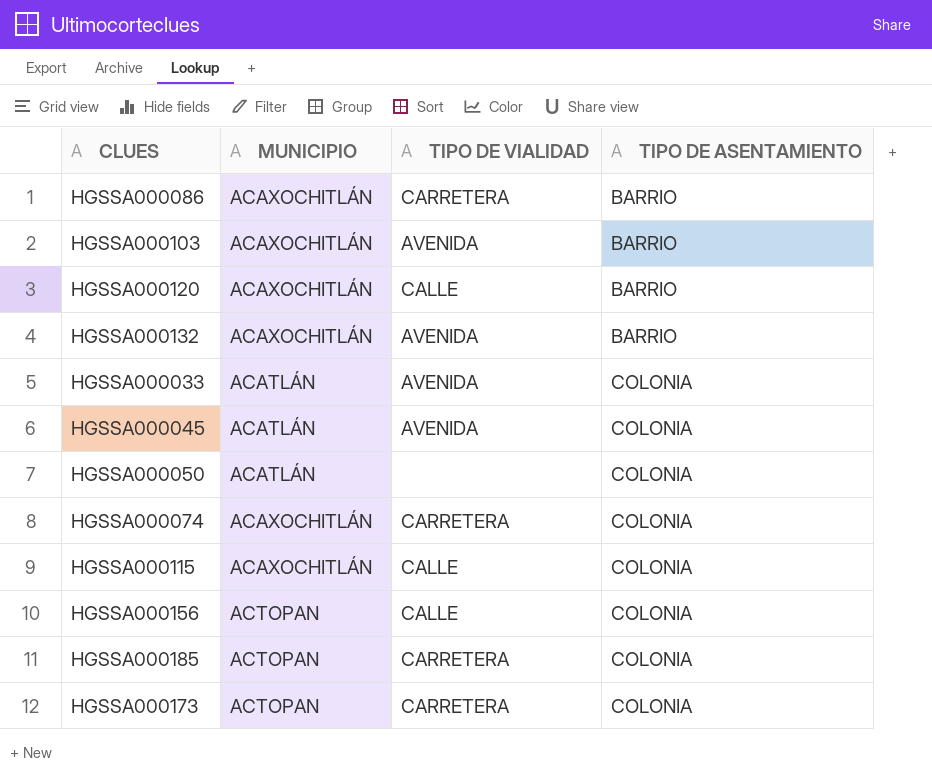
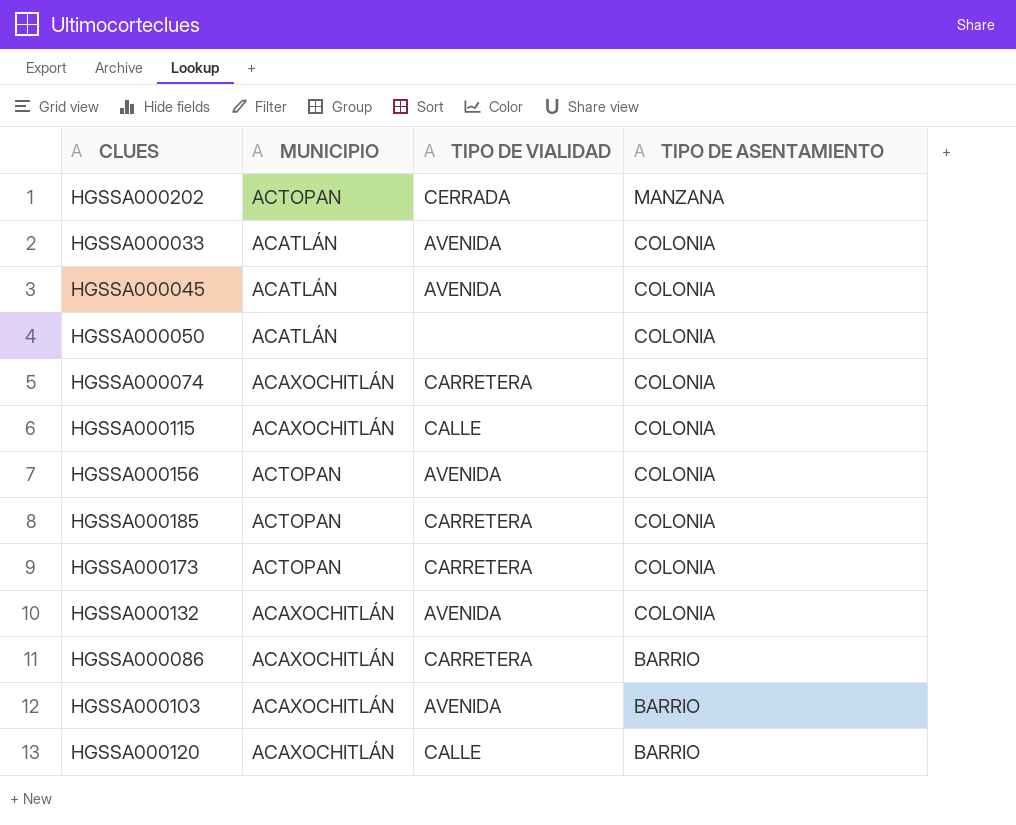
row order: TIPO DE ASENTAMIENTO ascending -> TIPO DE ASENTAMIENTO descending
row HGSSA000202: none -> ACTOPAN | CERRADA | MANZANA
HGSSA000156 | TIPO DE VIALIDAD: CALLE -> AVENIDA
HGSSA000132 | TIPO DE ASENTAMIENTO: BARRIO -> COLONIA

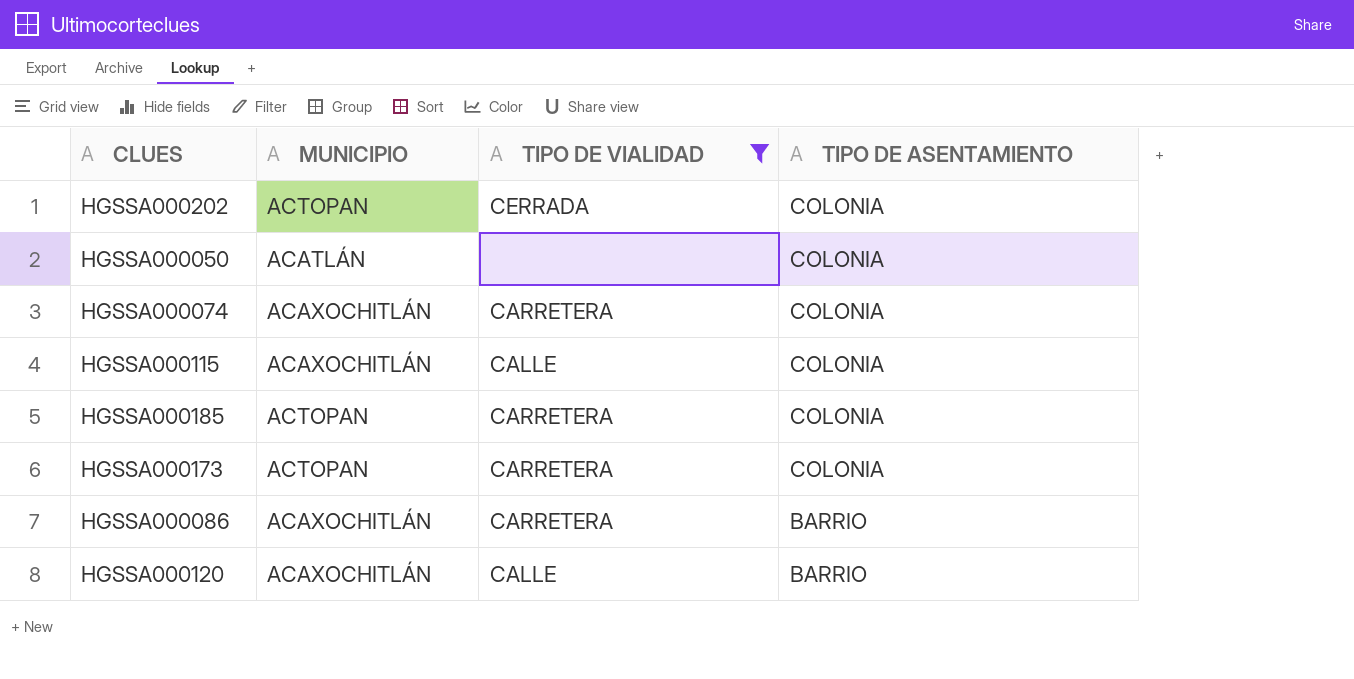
filter: none -> TIPO DE VIALIDAD != AVENIDA
HGSSA000202 | TIPO DE ASENTAMIENTO: MANZANA -> COLONIA

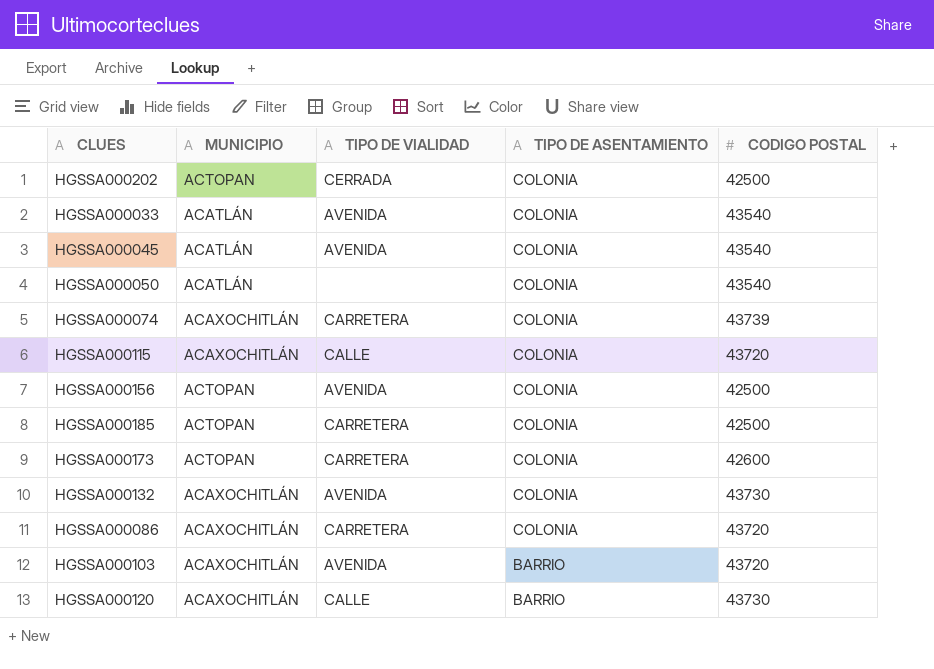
filter: TIPO DE VIALIDAD != AVENIDA -> none
column CODIGO POSTAL | position: none -> 5
HGSSA000086 | TIPO DE ASENTAMIENTO: BARRIO -> COLONIA

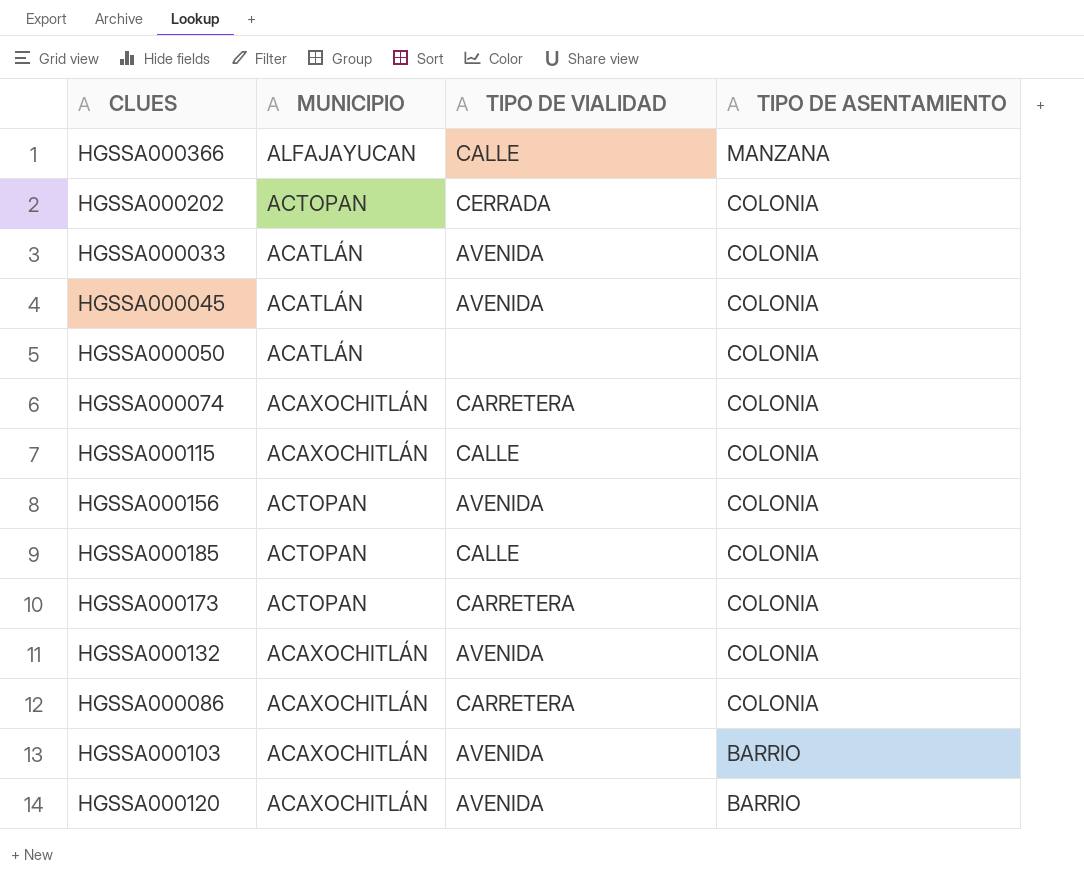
column CODIGO POSTAL | position: 5 -> none
row HGSSA000366: none -> ALFAJAYUCAN | CALLE | MANZANA
HGSSA000185 | TIPO DE VIALIDAD: CARRETERA -> CALLE
HGSSA000120 | TIPO DE VIALIDAD: CALLE -> AVENIDA

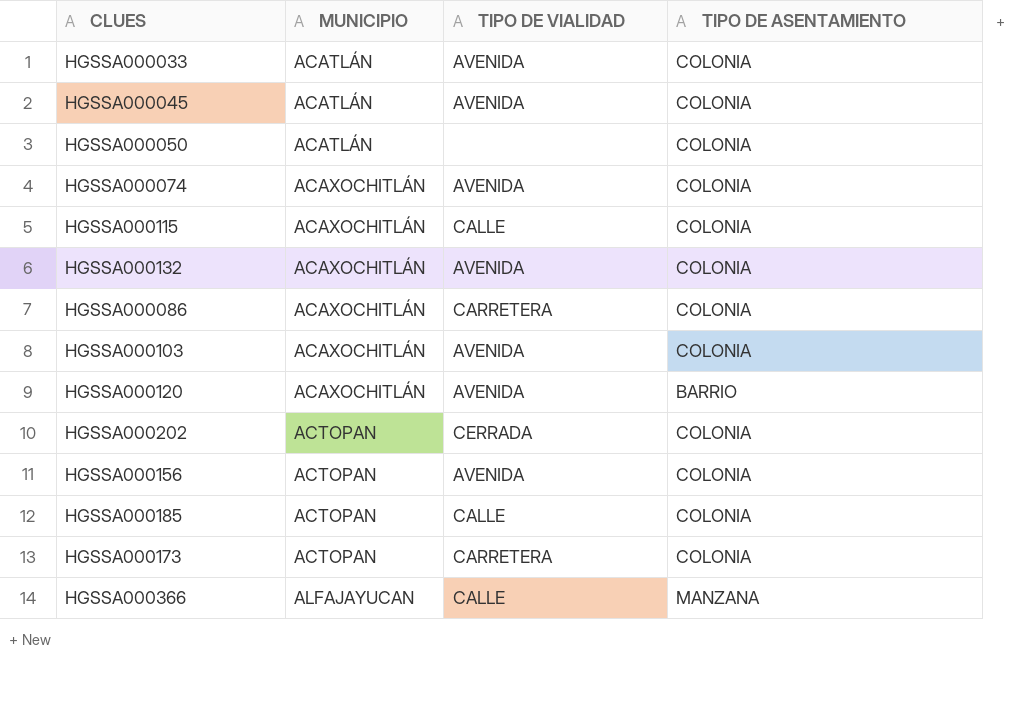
row order: TIPO DE ASENTAMIENTO descending -> MUNICIPIO ascending
HGSSA000074 | TIPO DE VIALIDAD: CARRETERA -> AVENIDA
HGSSA000103 | TIPO DE ASENTAMIENTO: BARRIO -> COLONIA

